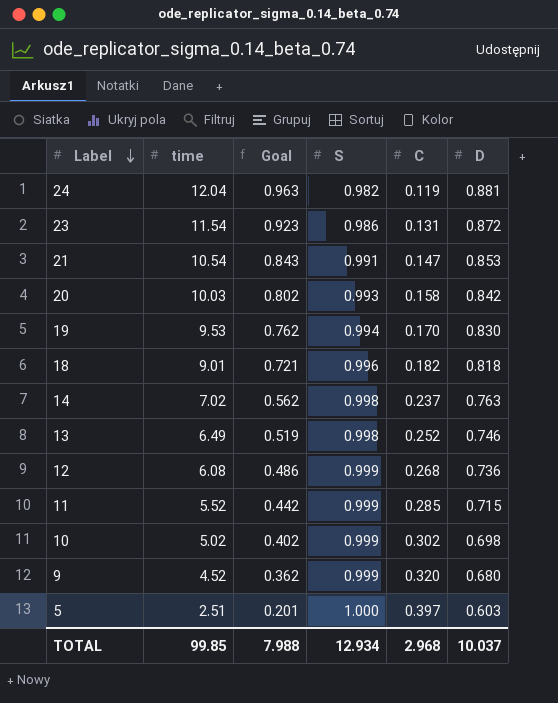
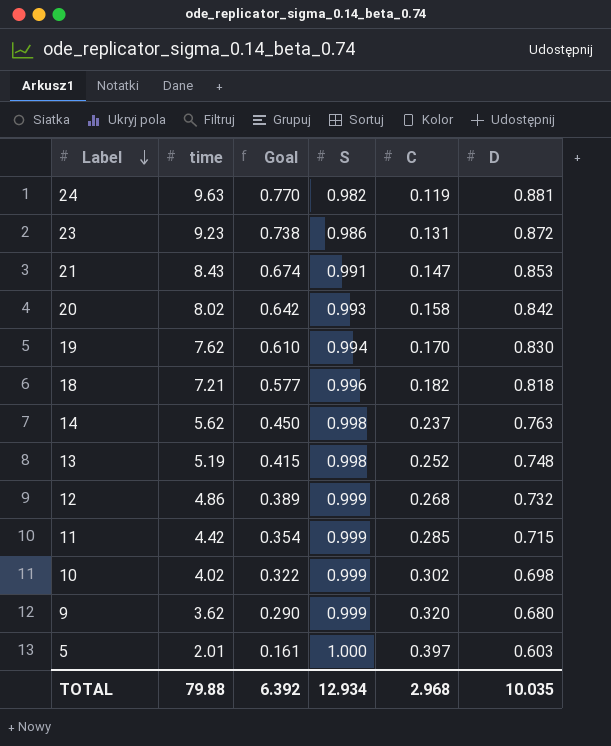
24 | time: 12.04 -> 9.63
24 | Goal: 0.963 -> 0.770
23 | time: 11.54 -> 9.23
23 | Goal: 0.923 -> 0.738
21 | time: 10.54 -> 8.43
21 | Goal: 0.843 -> 0.674
20 | time: 10.03 -> 8.02
20 | Goal: 0.802 -> 0.642
19 | time: 9.53 -> 7.62
19 | Goal: 0.762 -> 0.610
18 | time: 9.01 -> 7.21
18 | Goal: 0.721 -> 0.577
14 | time: 7.02 -> 5.62
14 | Goal: 0.562 -> 0.450
13 | time: 6.49 -> 5.19
13 | Goal: 0.519 -> 0.415
13 | D: 0.746 -> 0.748
12 | time: 6.08 -> 4.86
12 | Goal: 0.486 -> 0.389
12 | D: 0.736 -> 0.732
11 | time: 5.52 -> 4.42
11 | Goal: 0.442 -> 0.354
10 | time: 5.02 -> 4.02
10 | Goal: 0.402 -> 0.322
9 | time: 4.52 -> 3.62
9 | Goal: 0.362 -> 0.290
5 | time: 2.51 -> 2.01
5 | Goal: 0.201 -> 0.161
TOTAL | time: 99.85 -> 79.88
TOTAL | Goal: 7.988 -> 6.392
TOTAL | D: 10.037 -> 10.035

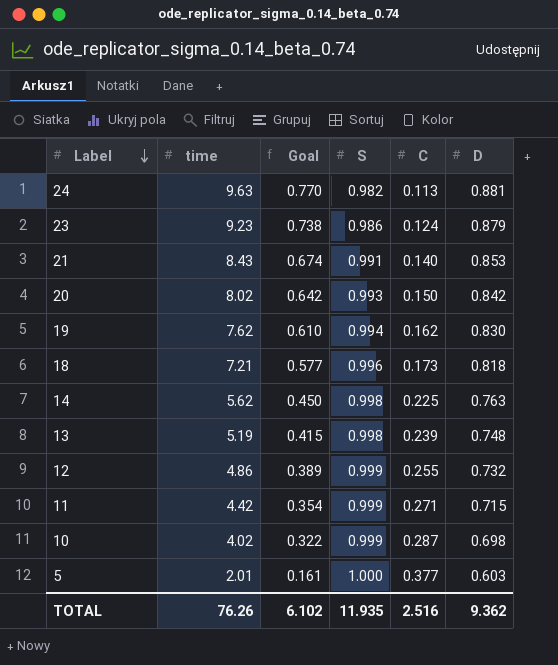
row 9: 3.62 | 0.290 | 0.999 | 0.320 | 0.680 -> none
24 | C: 0.119 -> 0.113
23 | C: 0.131 -> 0.124
23 | D: 0.872 -> 0.879
21 | C: 0.147 -> 0.140
20 | C: 0.158 -> 0.150
19 | C: 0.170 -> 0.162
18 | C: 0.182 -> 0.173
14 | C: 0.237 -> 0.225
13 | C: 0.252 -> 0.239
12 | C: 0.268 -> 0.255
11 | C: 0.285 -> 0.271
10 | C: 0.302 -> 0.287
5 | C: 0.397 -> 0.377
TOTAL | time: 79.88 -> 76.26
TOTAL | Goal: 6.392 -> 6.102
TOTAL | S: 12.934 -> 11.935
TOTAL | C: 2.968 -> 2.516
TOTAL | D: 10.035 -> 9.362

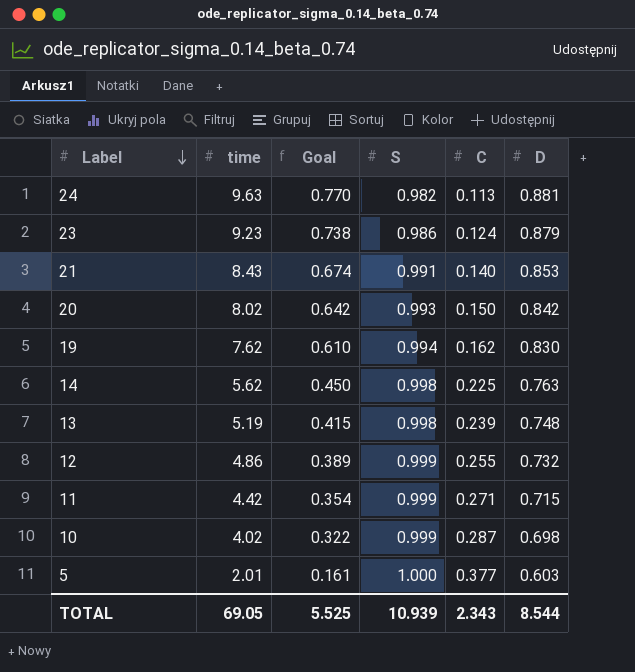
row 18: 7.21 | 0.577 | 0.996 | 0.173 | 0.818 -> none
TOTAL | time: 76.26 -> 69.05
TOTAL | Goal: 6.102 -> 5.525
TOTAL | S: 11.935 -> 10.939
TOTAL | C: 2.516 -> 2.343
TOTAL | D: 9.362 -> 8.544

